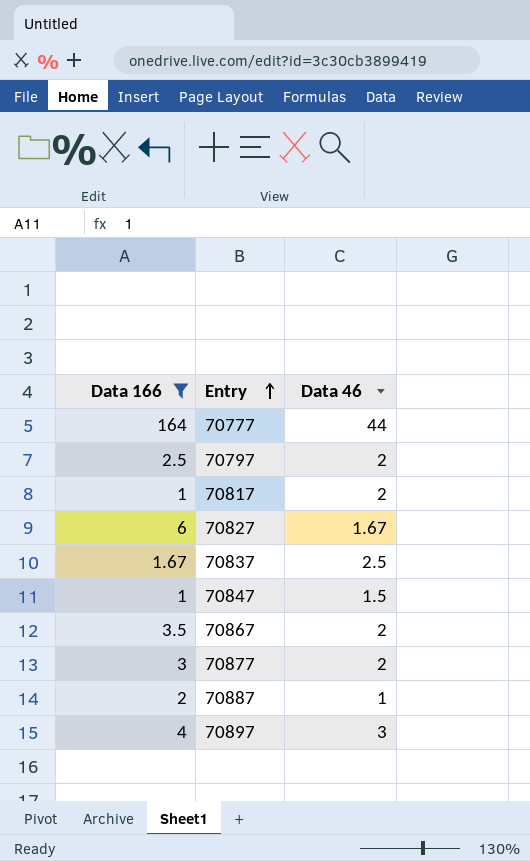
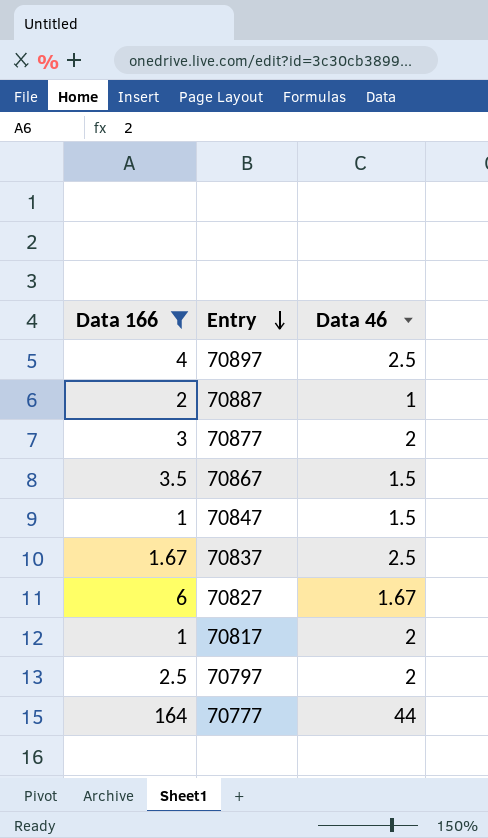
row order: Entry ascending -> Entry descending
70897 | Data 46: 3 -> 2.5
70867 | Data 46: 2 -> 1.5

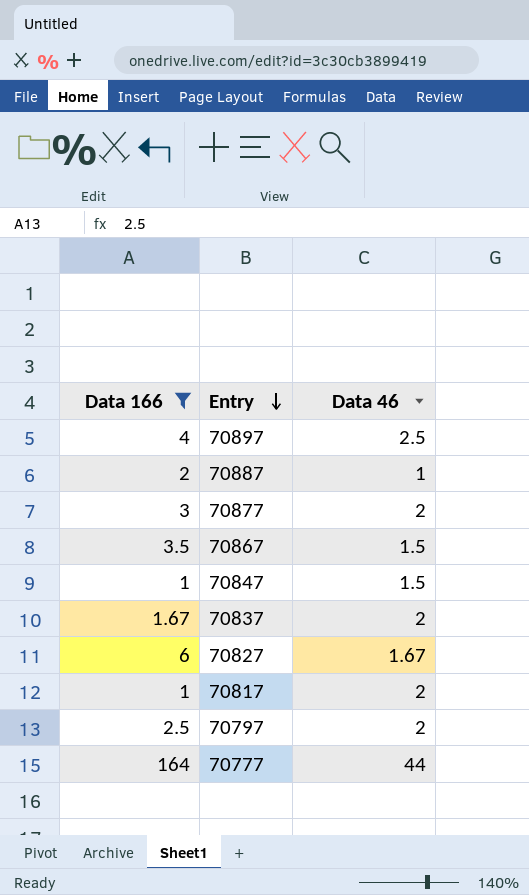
70837 | Data 46: 2.5 -> 2

